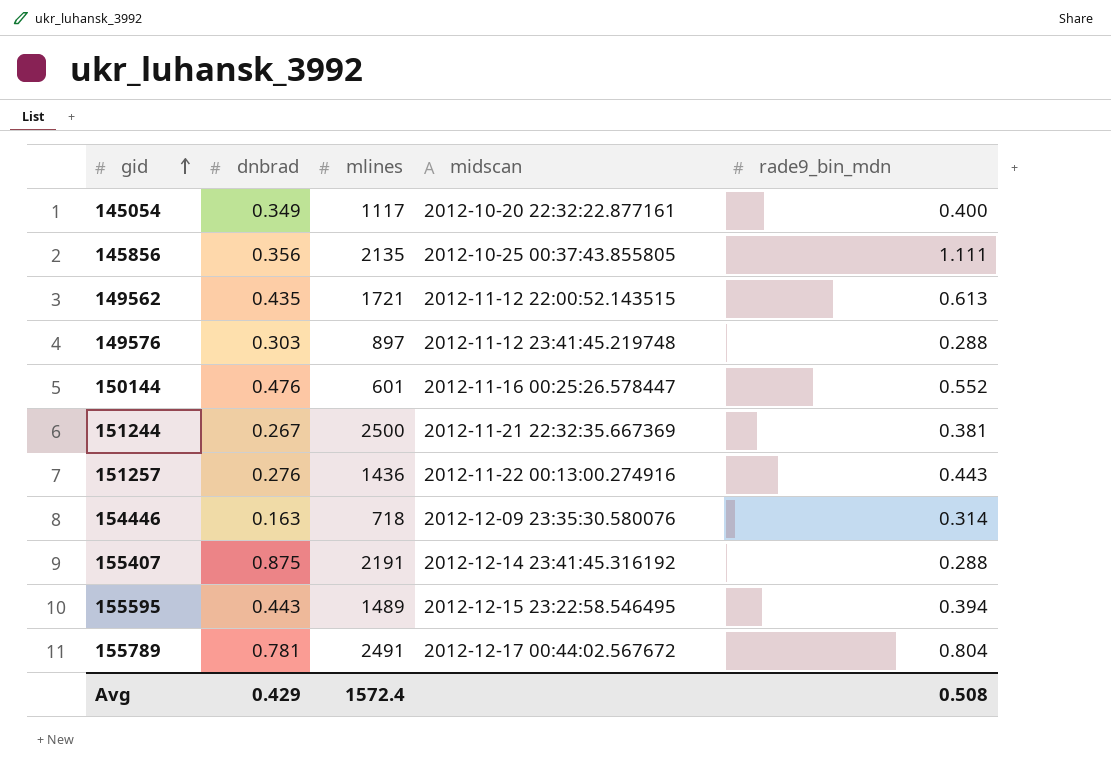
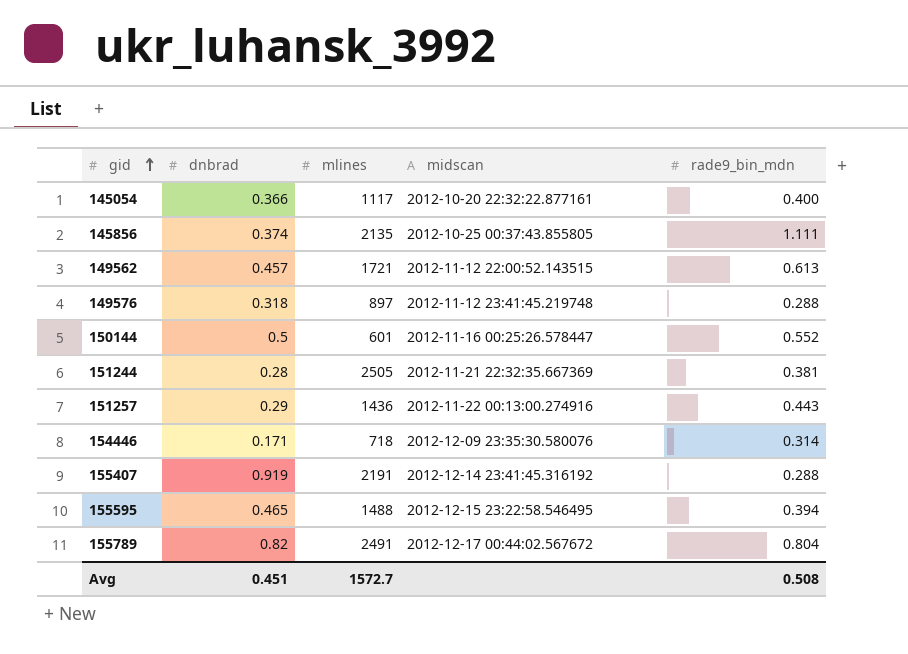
145054 | dnbrad: 0.349 -> 0.366
145856 | dnbrad: 0.356 -> 0.374
149562 | dnbrad: 0.435 -> 0.457
149576 | dnbrad: 0.303 -> 0.318
150144 | dnbrad: 0.476 -> 0.5
151244 | dnbrad: 0.267 -> 0.28
151244 | mlines: 2500 -> 2505
151257 | dnbrad: 0.276 -> 0.29
154446 | dnbrad: 0.163 -> 0.171
155407 | dnbrad: 0.875 -> 0.919
155595 | dnbrad: 0.443 -> 0.465
155595 | mlines: 1489 -> 1488
155789 | dnbrad: 0.781 -> 0.82
Avg | dnbrad: 0.429 -> 0.451
Avg | mlines: 1572.4 -> 1572.7

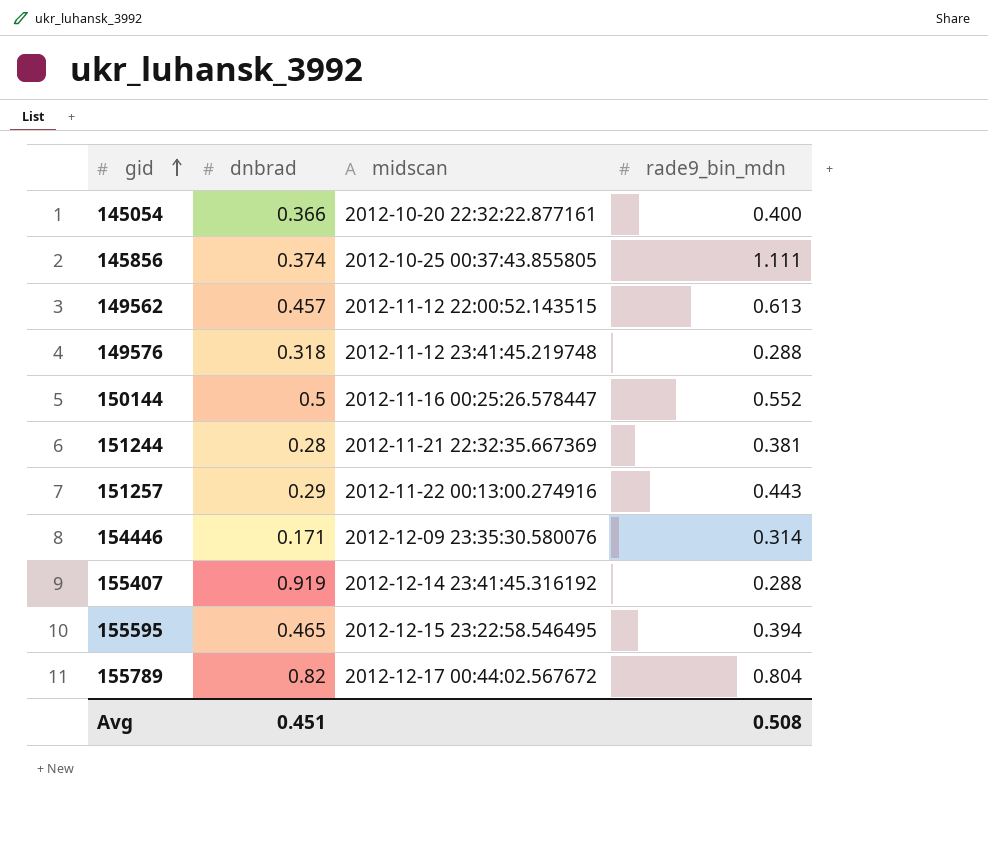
column mlines | position: 3 -> none

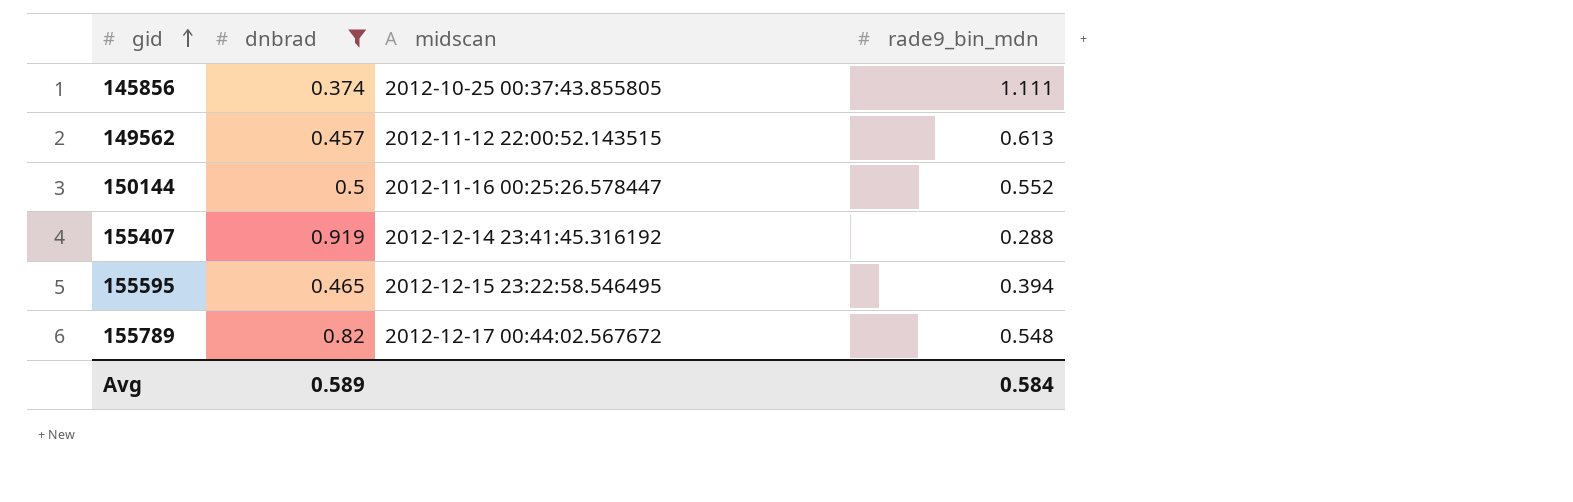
filter: none -> dnbrad >= 0.374
155789 | rade9_bin_mdn: 0.804 -> 0.548
Avg | dnbrad: 0.451 -> 0.589
Avg | rade9_bin_mdn: 0.508 -> 0.584

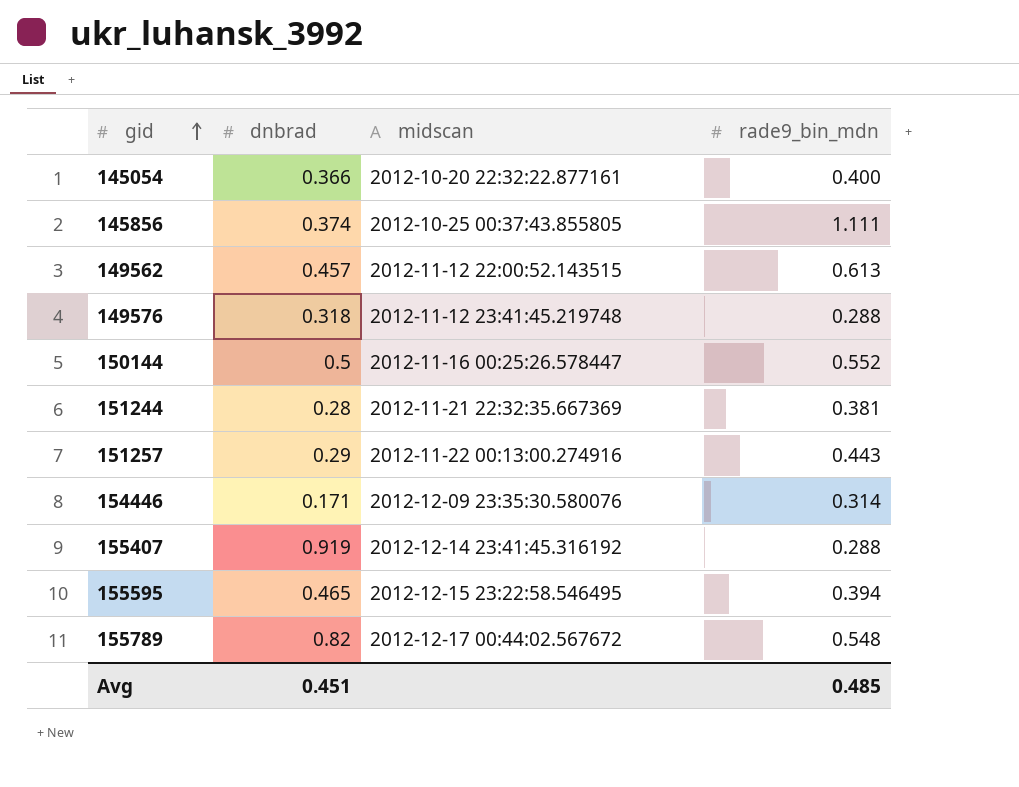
filter: dnbrad >= 0.374 -> none
Avg | dnbrad: 0.589 -> 0.451
Avg | rade9_bin_mdn: 0.584 -> 0.485

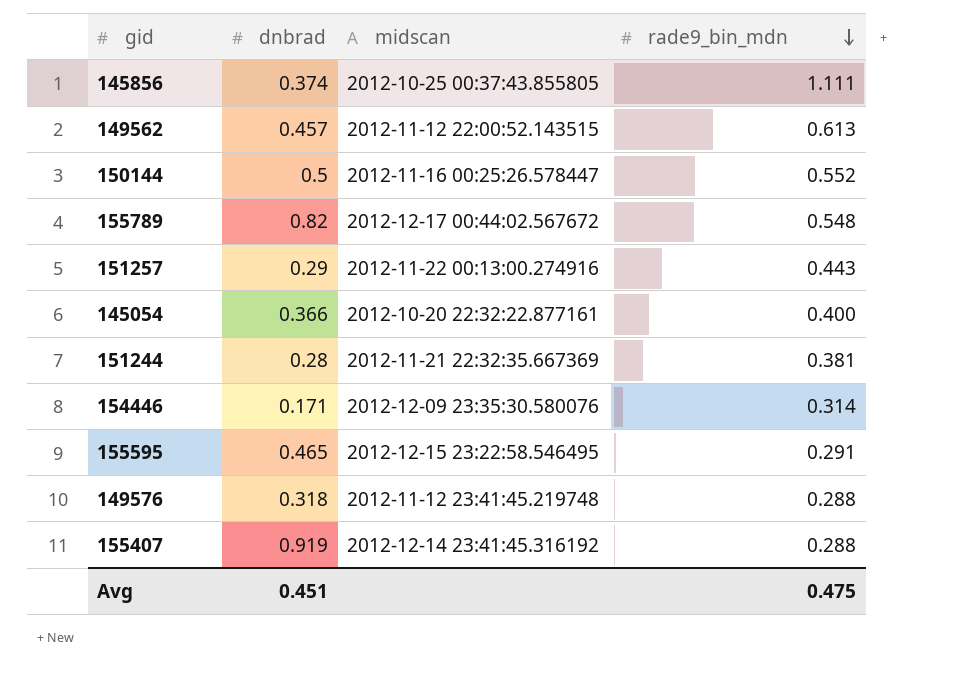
row order: gid ascending -> rade9_bin_mdn descending
155595 | rade9_bin_mdn: 0.394 -> 0.291
Avg | rade9_bin_mdn: 0.485 -> 0.475

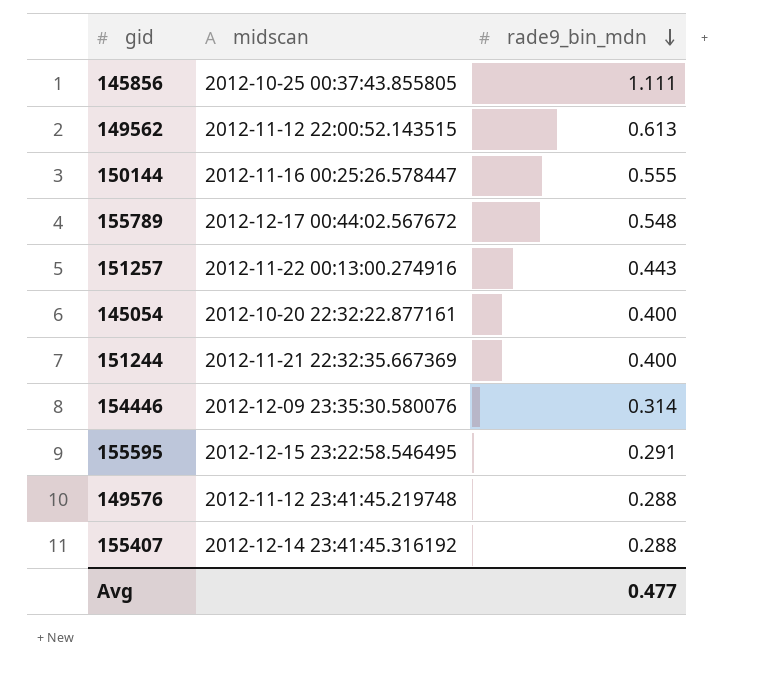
column dnbrad | position: 2 -> none
150144 | rade9_bin_mdn: 0.552 -> 0.555
151244 | rade9_bin_mdn: 0.381 -> 0.400
Avg | rade9_bin_mdn: 0.475 -> 0.477

